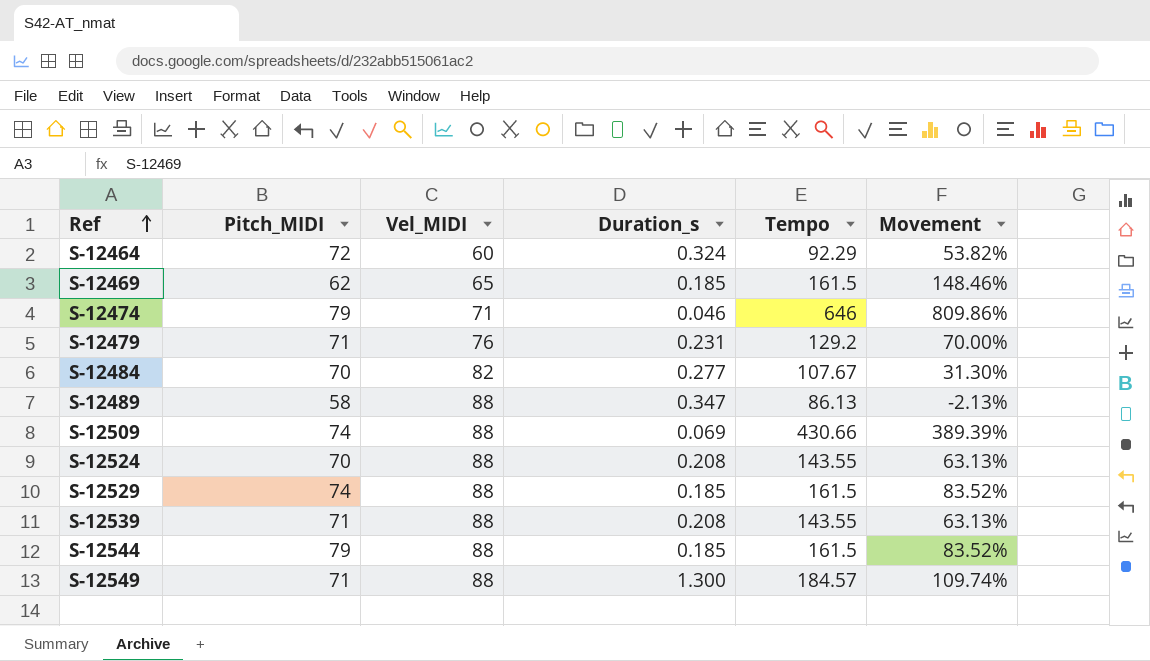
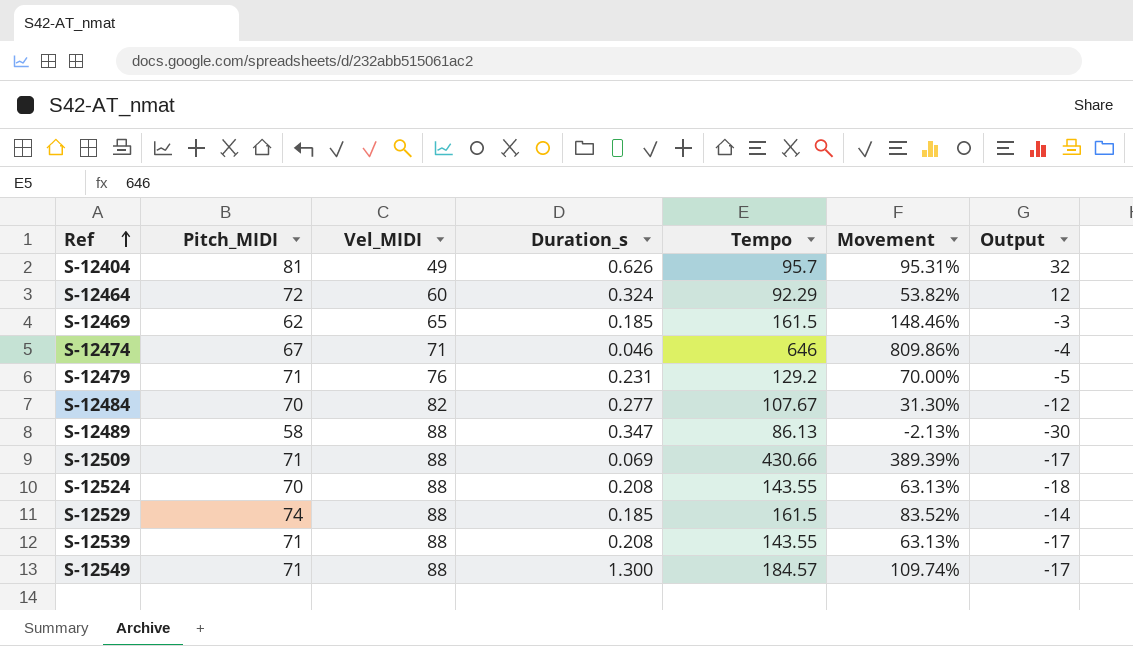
column Output | formula: none -> [Pitch_MIDI] - [Vel_MIDI]
row S-12544: 79 | 88 | 0.185 | 161.5 | 83.52% -> none
row S-12404: none -> 81 | 49 | 0.626 | 95.7 | 95.31% | 32
S-12474 | Pitch_MIDI: 79 -> 67
S-12509 | Pitch_MIDI: 74 -> 71

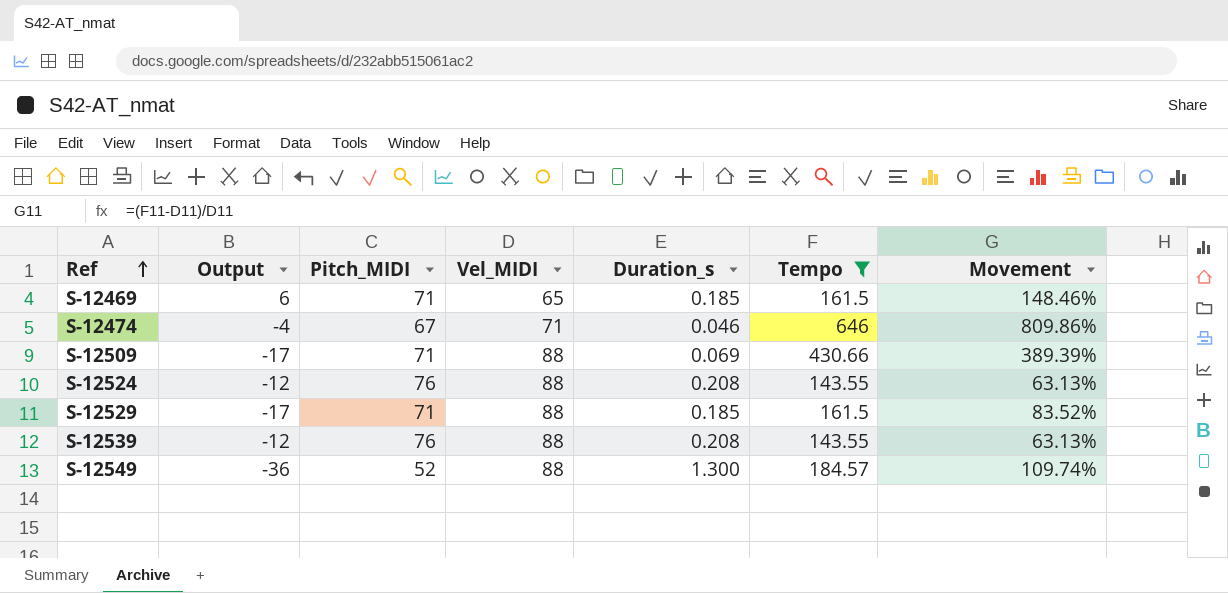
filter: none -> Tempo >= 143.55
column Output | position: 7 -> 2
S-12469 | Output: -3 -> 6
S-12469 | Pitch_MIDI: 62 -> 71
S-12524 | Output: -18 -> -12
S-12524 | Pitch_MIDI: 70 -> 76
S-12529 | Output: -14 -> -17
S-12529 | Pitch_MIDI: 74 -> 71
S-12539 | Output: -17 -> -12
S-12539 | Pitch_MIDI: 71 -> 76
S-12549 | Output: -17 -> -36
S-12549 | Pitch_MIDI: 71 -> 52

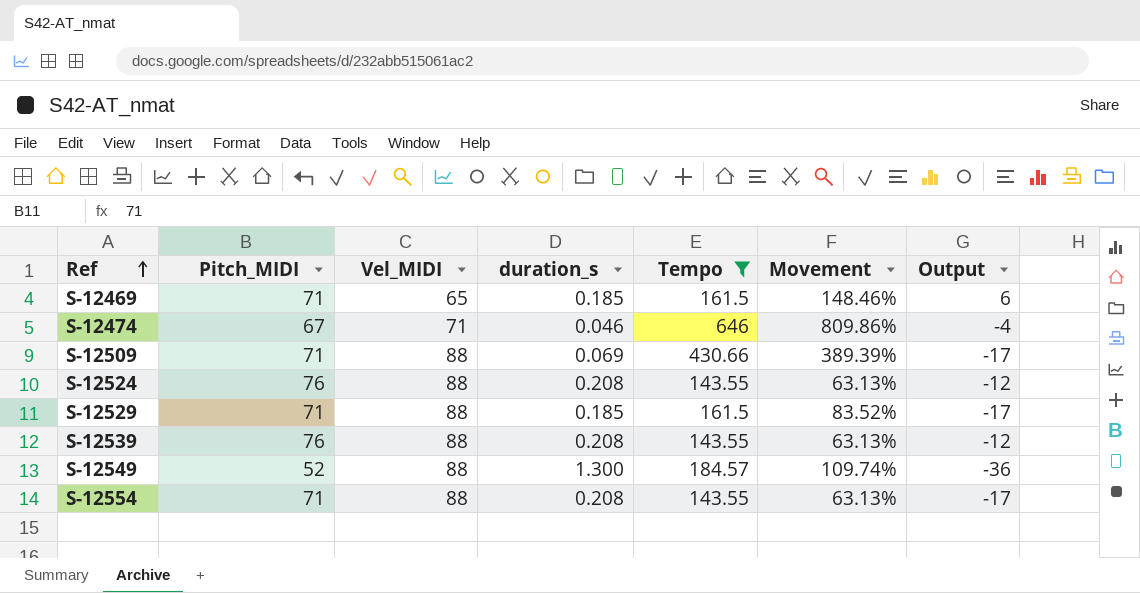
column name: Duration_s -> duration_s
column Output | position: 2 -> 7
row S-12554: none -> 71 | 88 | 0.208 | 143.55 | 63.13% | -17

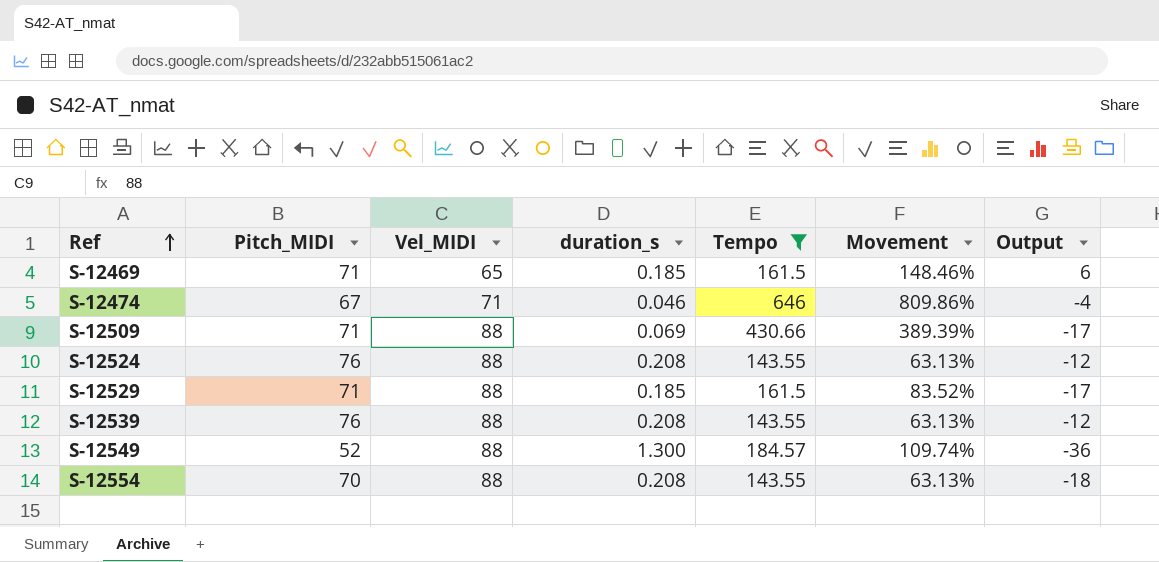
S-12554 | Pitch_MIDI: 71 -> 70
S-12554 | Output: -17 -> -18

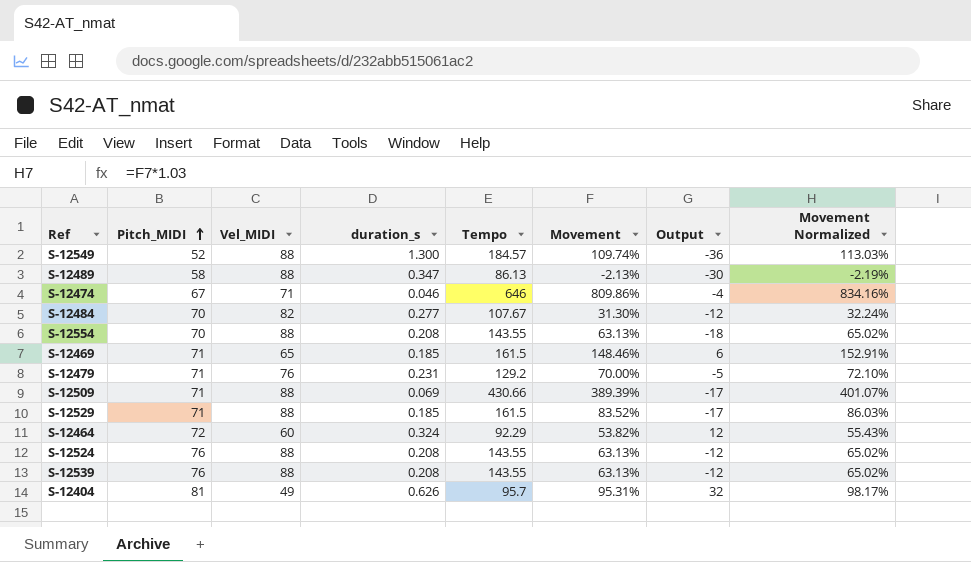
filter: Tempo >= 143.55 -> none
row order: Ref ascending -> Pitch_MIDI ascending
column Movement Normalized | formula: none -> [Movement] * 1.03

